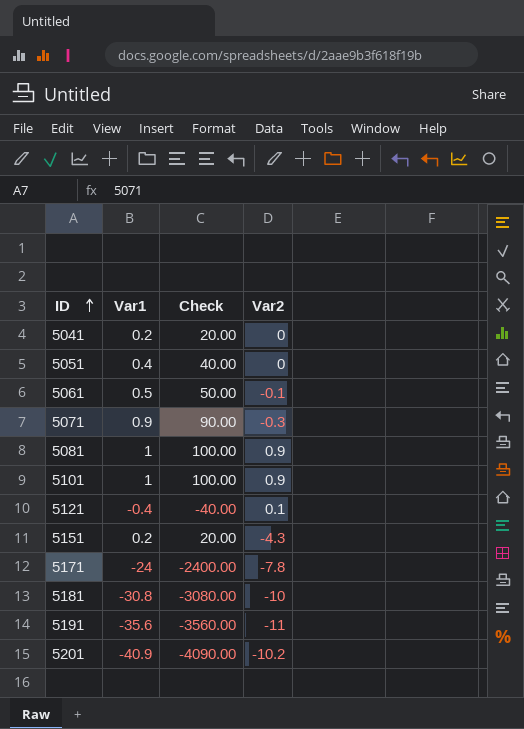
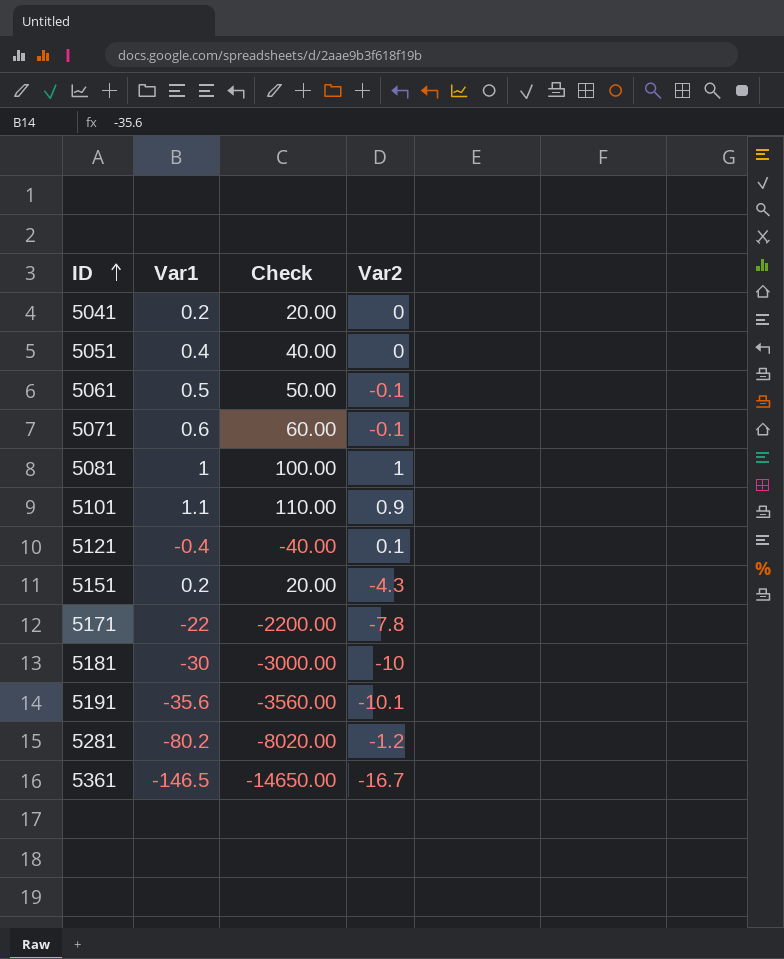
row 5201: -40.9 | -4090.00 | -10.2 -> none
5071 | Var1: 0.9 -> 0.6
5071 | Check: 90.00 -> 60.00
5071 | Var2: -0.3 -> -0.1
5081 | Var2: 0.9 -> 1
5101 | Var1: 1 -> 1.1
5101 | Check: 100.00 -> 110.00
5171 | Var1: -24 -> -22
5171 | Check: -2400.00 -> -2200.00
5181 | Var1: -30.8 -> -30
5181 | Check: -3080.00 -> -3000.00
5191 | Var2: -11 -> -10.1
row 5281: none -> -80.2 | -8020.00 | -1.2
row 5361: none -> -146.5 | -14650.00 | -16.7

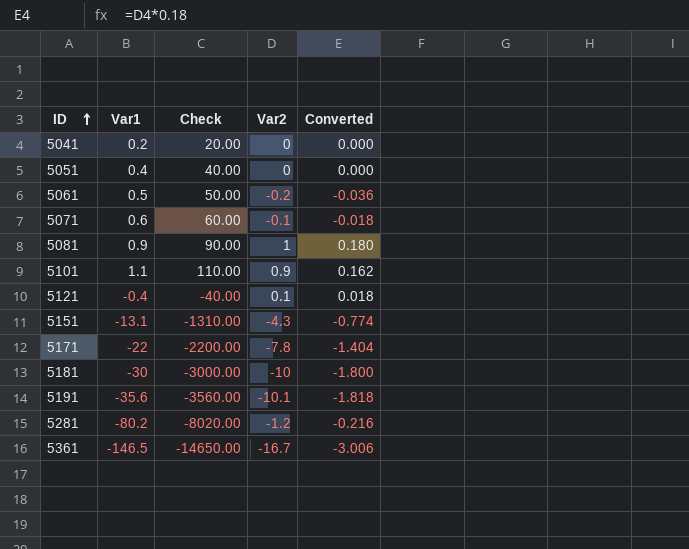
column Converted | formula: none -> [Var2] * 0.18
5061 | Var2: -0.1 -> -0.2
5081 | Var1: 1 -> 0.9
5081 | Check: 100.00 -> 90.00
5151 | Var1: 0.2 -> -13.1
5151 | Check: 20.00 -> -1310.00

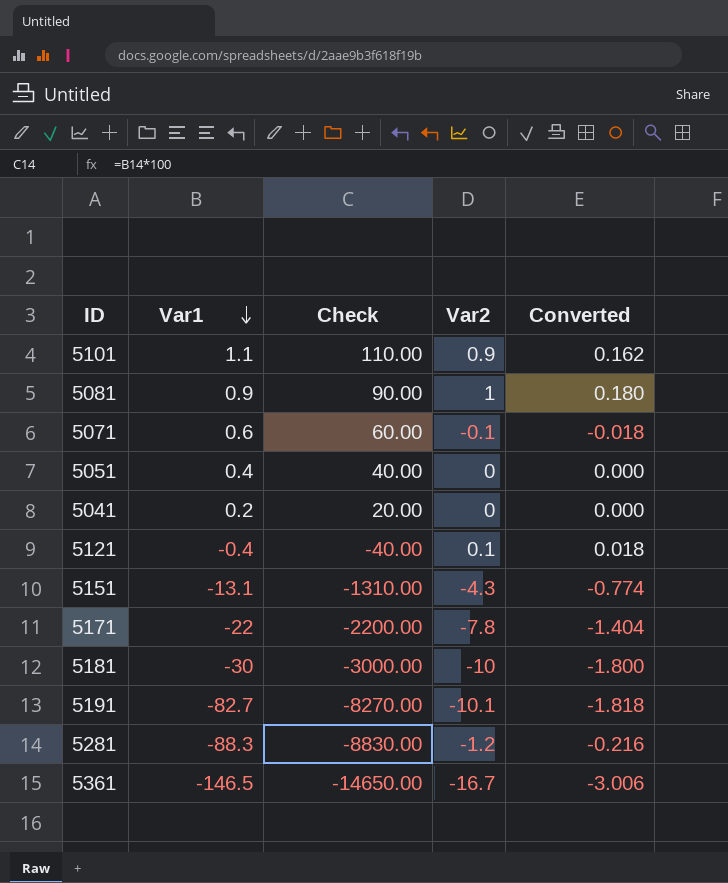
row order: ID ascending -> Var1 descending
row 5061: 0.5 | 50.00 | -0.2 | -0.036 -> none
5191 | Var1: -35.6 -> -82.7
5191 | Check: -3560.00 -> -8270.00
5281 | Var1: -80.2 -> -88.3
5281 | Check: -8020.00 -> -8830.00

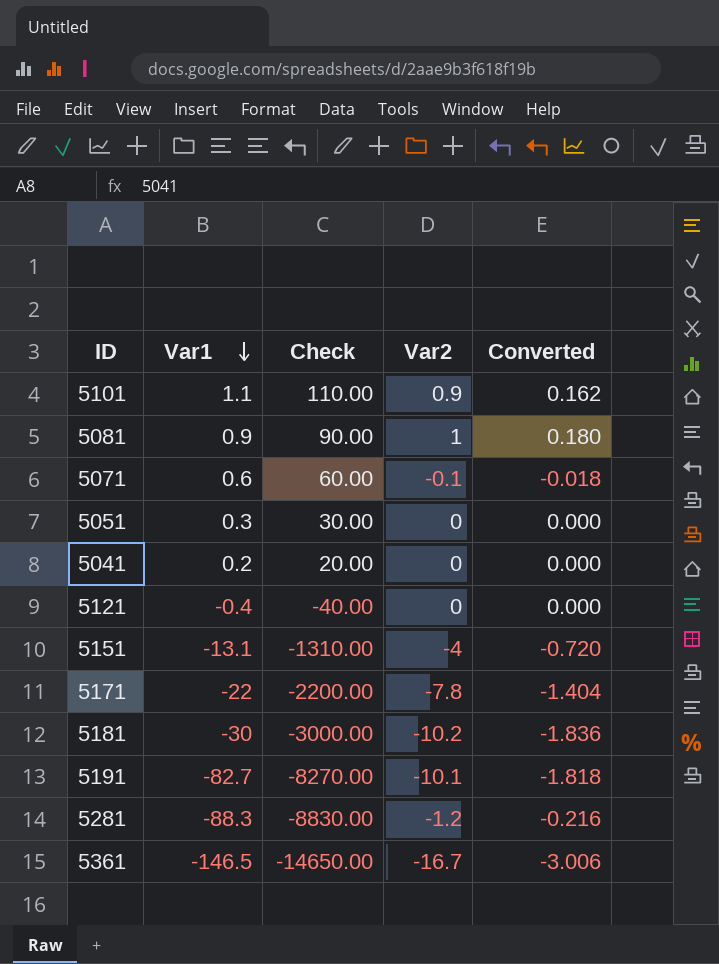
5051 | Var1: 0.4 -> 0.3
5051 | Check: 40.00 -> 30.00
5121 | Var2: 0.1 -> 0
5121 | Converted: 0.018 -> 0.000
5151 | Var2: -4.3 -> -4
5151 | Converted: -0.774 -> -0.720
5181 | Var2: -10 -> -10.2
5181 | Converted: -1.800 -> -1.836

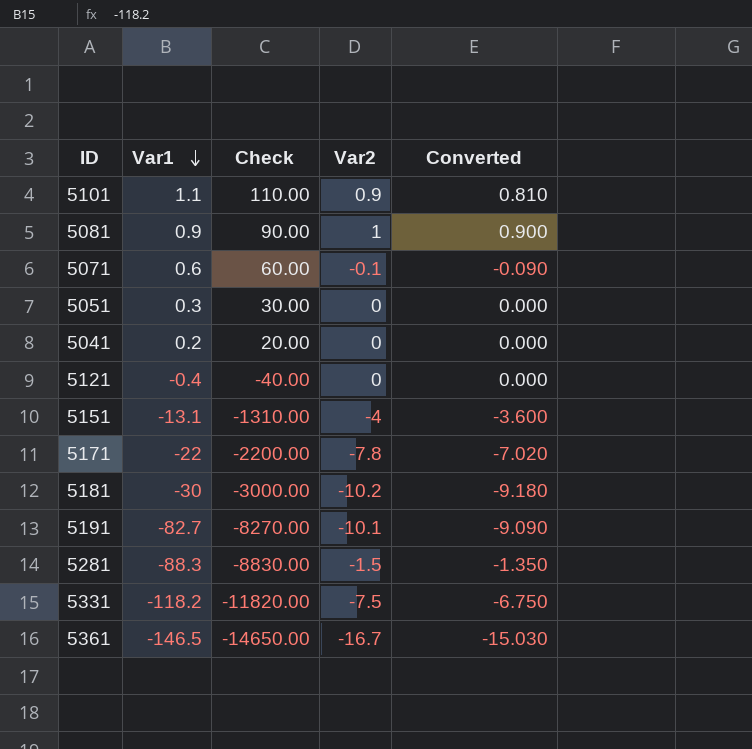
column Converted | formula: [Var2] * 0.18 -> [Var2] * 0.9
5281 | Var2: -1.2 -> -1.5
row 5331: none -> -118.2 | -11820.00 | -7.5 | -6.750

